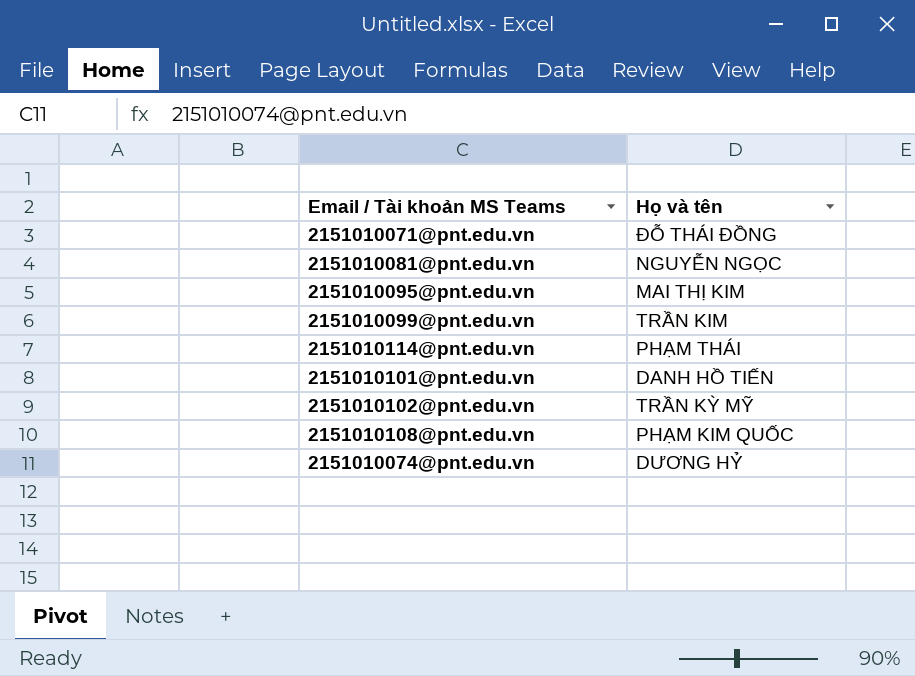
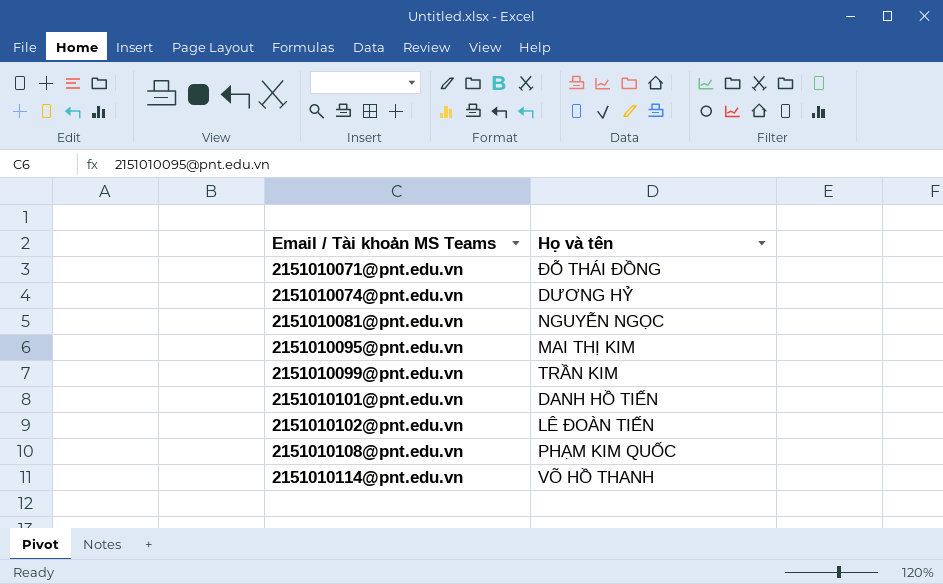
row order: none -> Email / Tài khoản MS Teams ascending
2151010102@pnt.edu.vn | Họ và tên: TRẦN KỲ MỸ -> LÊ ĐOÀN TIẾN
2151010114@pnt.edu.vn | Họ và tên: PHẠM THÁI -> VÕ HỒ THANH

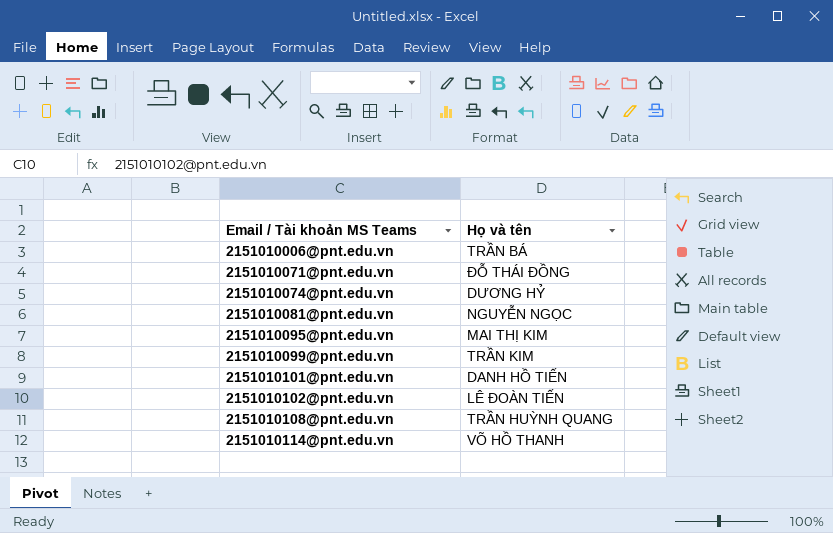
row 2151010006@pnt.edu.vn: none -> TRẦN BÁ
2151010108@pnt.edu.vn | Họ và tên: PHẠM KIM QUỐC -> TRẦN HUỲNH QUANG

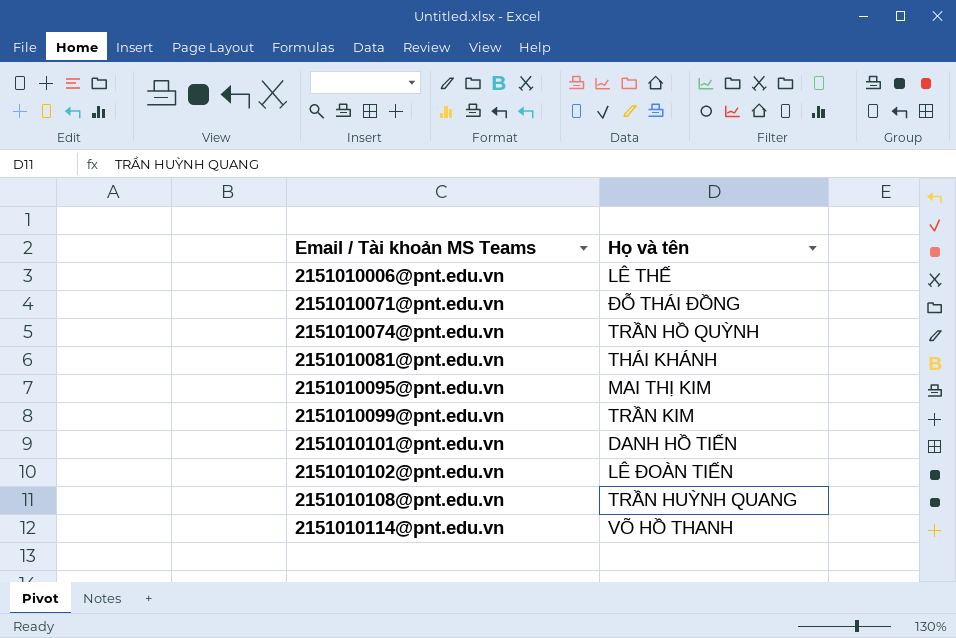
2151010006@pnt.edu.vn | Họ và tên: TRẦN BÁ -> LÊ THẾ
2151010074@pnt.edu.vn | Họ và tên: DƯƠNG HỶ -> TRẦN HỒ QUỲNH
2151010081@pnt.edu.vn | Họ và tên: NGUYỄN NGỌC -> THÁI KHÁNH

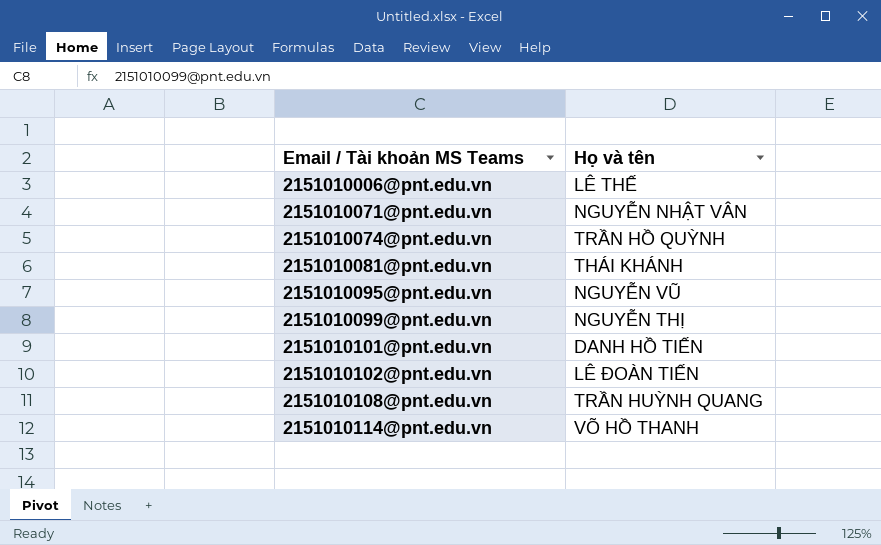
2151010071@pnt.edu.vn | Họ và tên: ĐỖ THÁI ĐỒNG -> NGUYỄN NHẬT VÂN
2151010095@pnt.edu.vn | Họ và tên: MAI THỊ KIM -> NGUYỄN VŨ
2151010099@pnt.edu.vn | Họ và tên: TRẦN KIM -> NGUYỄN THỊ

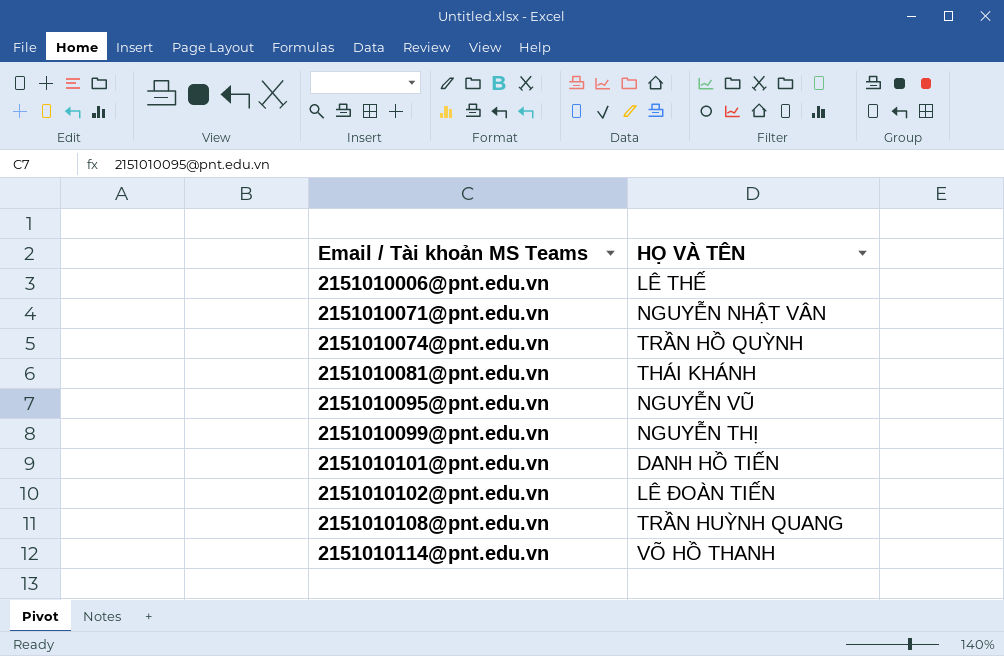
column name: Họ và tên -> HỌ VÀ TÊN

